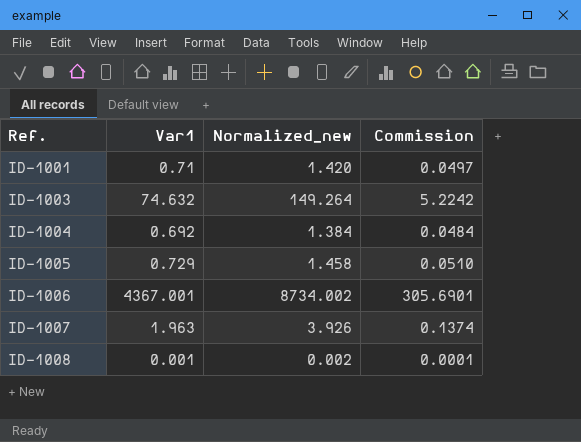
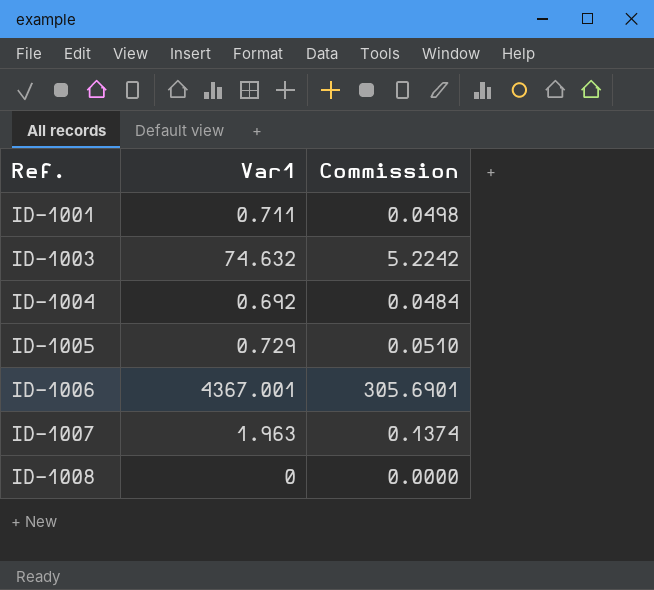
column Normalized_new | formula: [Var1] * 2 -> none
ID-1001 | Var1: 0.71 -> 0.711
ID-1001 | Commission: 0.0497 -> 0.0498
ID-1008 | Var1: 0.001 -> 0
ID-1008 | Commission: 0.0001 -> 0.0000

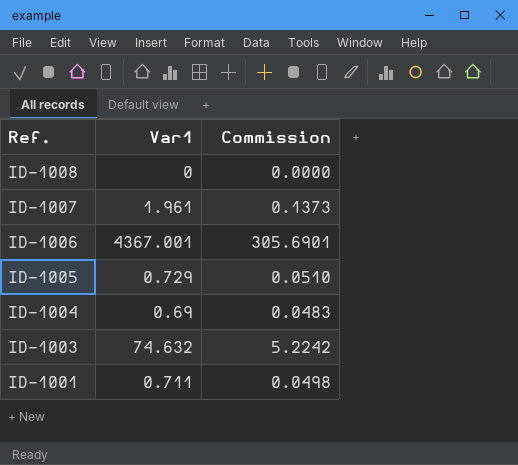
row order: Ref. ascending -> Ref. descending
ID-1007 | Var1: 1.963 -> 1.961
ID-1007 | Commission: 0.1374 -> 0.1373
ID-1004 | Var1: 0.692 -> 0.69
ID-1004 | Commission: 0.0484 -> 0.0483

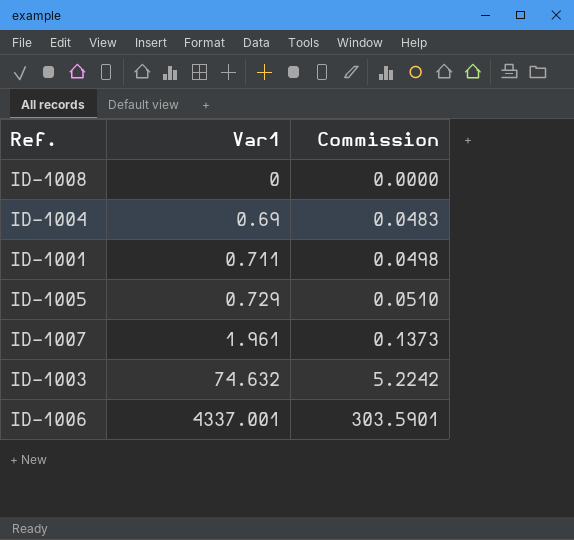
row order: Ref. descending -> Var1 ascending
ID-1006 | Var1: 4367.001 -> 4337.001
ID-1006 | Commission: 305.6901 -> 303.5901

